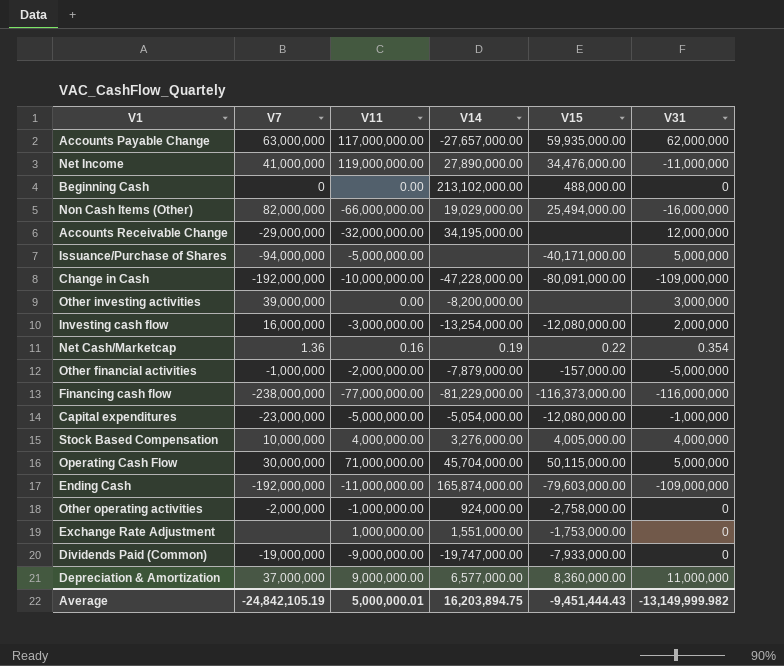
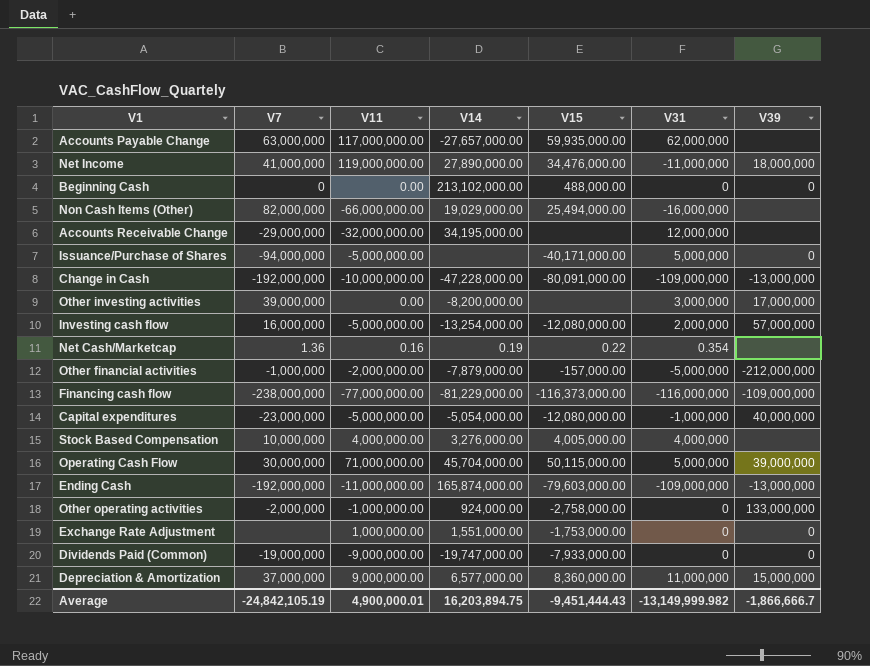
column V39 | position: none -> 7
Investing cash flow | V11: -3,000,000.00 -> -5,000,000.00
Average | V11: 5,000,000.01 -> 4,900,000.01

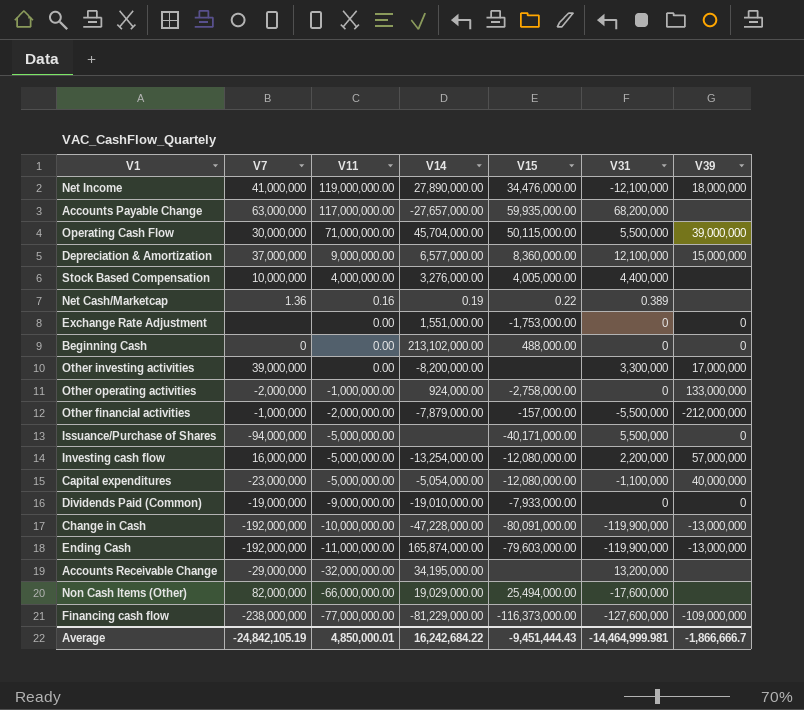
row order: none -> V11 descending
Net Income | V31: -11,000,000 -> -12,100,000
Accounts Payable Change | V31: 62,000,000 -> 68,200,000
Operating Cash Flow | V31: 5,000,000 -> 5,500,000
Depreciation & Amortization | V31: 11,000,000 -> 12,100,000
Stock Based Compensation | V31: 4,000,000 -> 4,400,000
Net Cash/Marketcap | V31: 0.354 -> 0.389
Exchange Rate Adjustment | V11: 1,000,000.00 -> 0.00
Other investing activities | V31: 3,000,000 -> 3,300,000
Other financial activities | V31: -5,000,000 -> -5,500,000
Issuance/Purchase of Shares | V31: 5,000,000 -> 5,500,000
Investing cash flow | V31: 2,000,000 -> 2,200,000
Capital expenditures | V31: -1,000,000 -> -1,100,000
Dividends Paid (Common) | V14: -19,747,000.00 -> -19,010,000.00
Change in Cash | V31: -109,000,000 -> -119,900,000
Ending Cash | V31: -109,000,000 -> -119,900,000
Accounts Receivable Change | V31: 12,000,000 -> 13,200,000
Non Cash Items (Other) | V31: -16,000,000 -> -17,600,000
Financing cash flow | V31: -116,000,000 -> -127,600,000
Average | V11: 4,900,000.01 -> 4,850,000.01
Average | V14: 16,203,894.75 -> 16,242,684.22
Average | V31: -13,149,999.982 -> -14,464,999.981

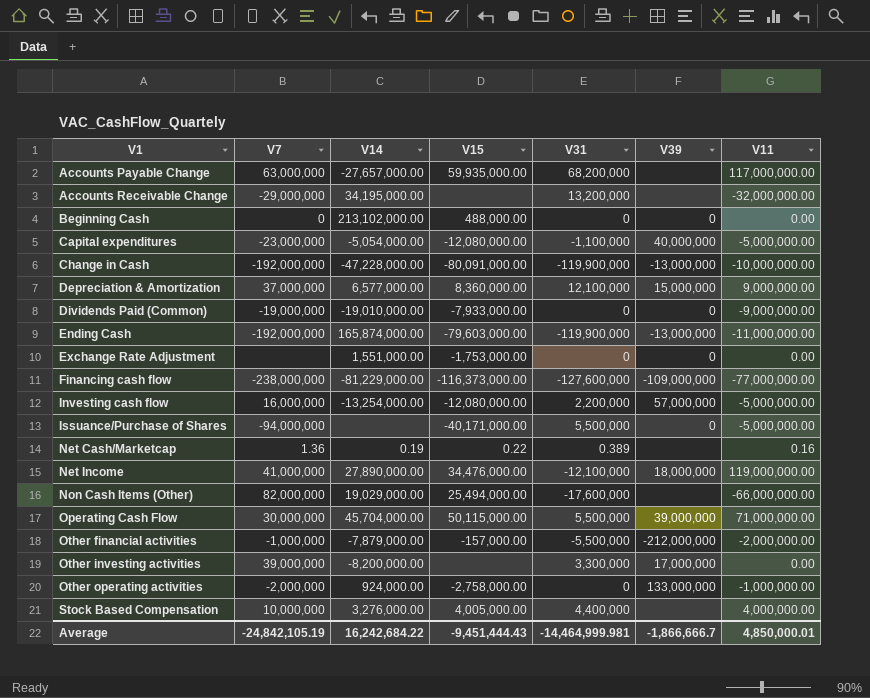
row order: V11 descending -> V1 ascending
column V11 | position: 3 -> 7

